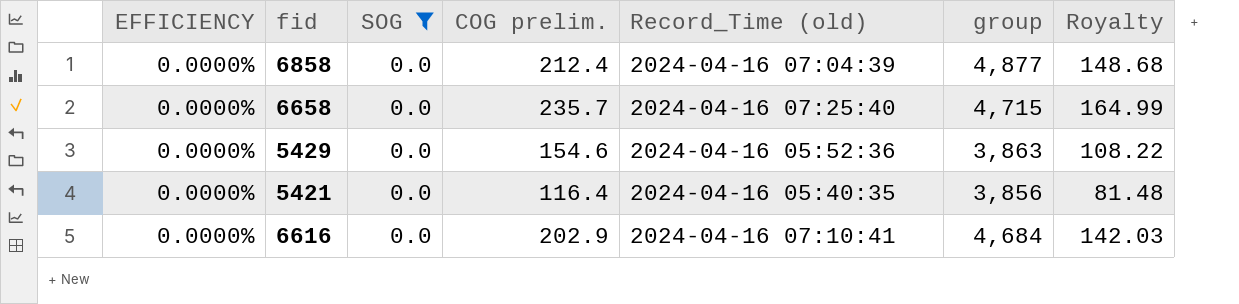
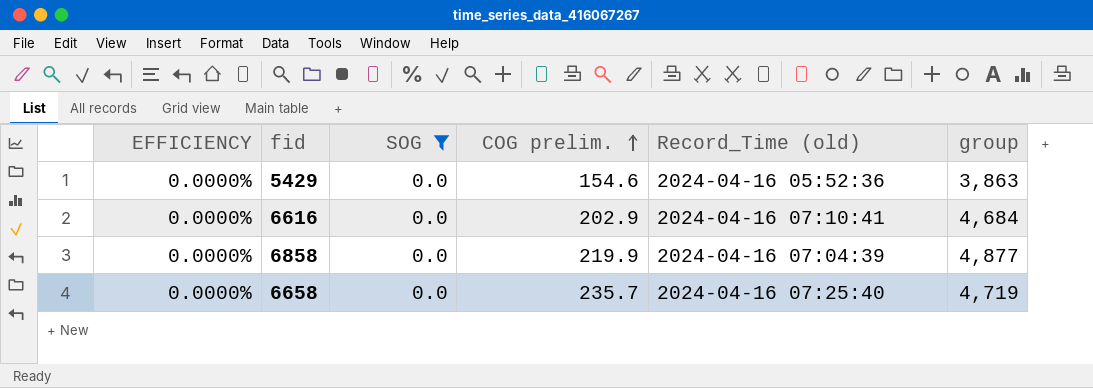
row order: none -> COG prelim. ascending
column Royalty | formula: [COG prelim.] * 0.7 -> none
row 5421: 0.0000% | 0.0 | 116.4 | 2024-04-16 05:40:35 | 3,856 | 81.48 -> none
6858 | COG prelim.: 212.4 -> 219.9
6658 | group: 4,715 -> 4,719

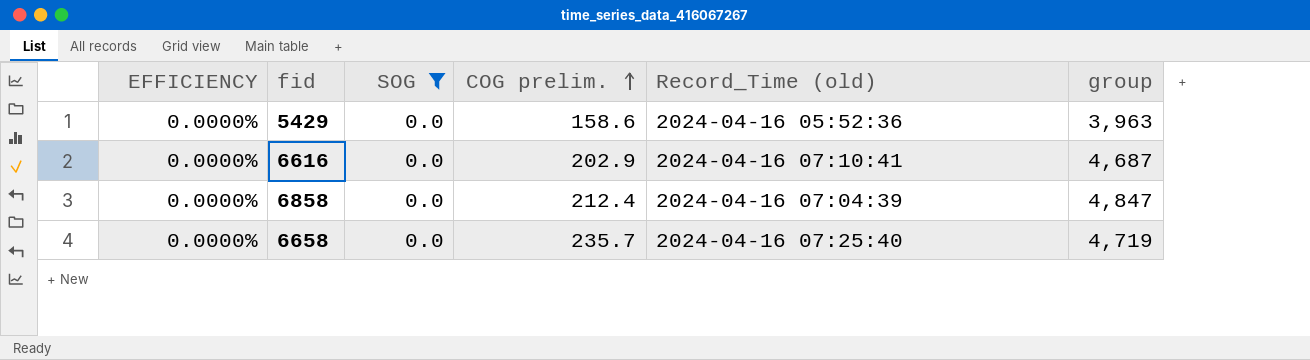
5429 | COG prelim.: 154.6 -> 158.6
5429 | group: 3,863 -> 3,963
6616 | group: 4,684 -> 4,687
6858 | COG prelim.: 219.9 -> 212.4
6858 | group: 4,877 -> 4,847

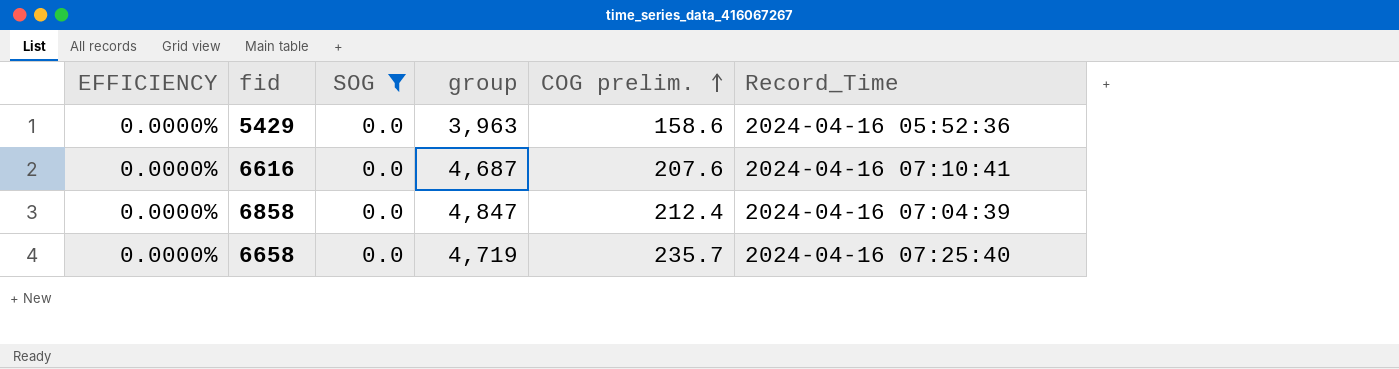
column group | position: 6 -> 4
column name: Record_Time (old) -> Record_Time
6616 | COG prelim.: 202.9 -> 207.6

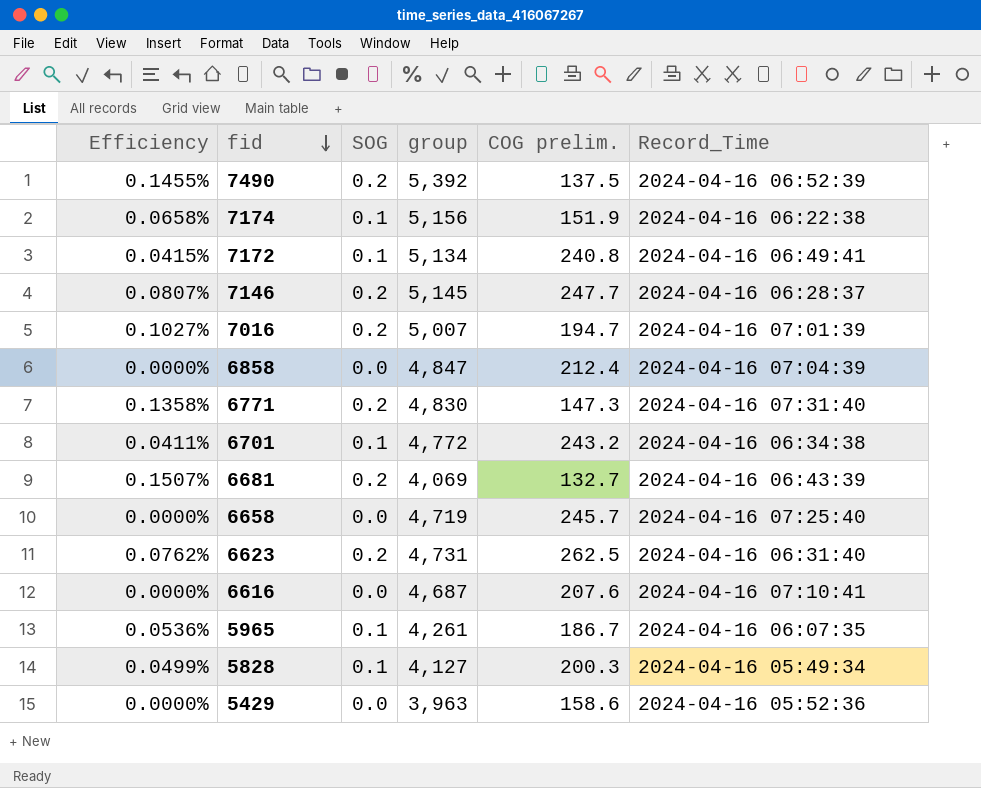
filter: SOG = 0.0 -> none
row order: COG prelim. ascending -> fid descending
column name: EFFICIENCY -> Efficiency
6658 | COG prelim.: 235.7 -> 245.7

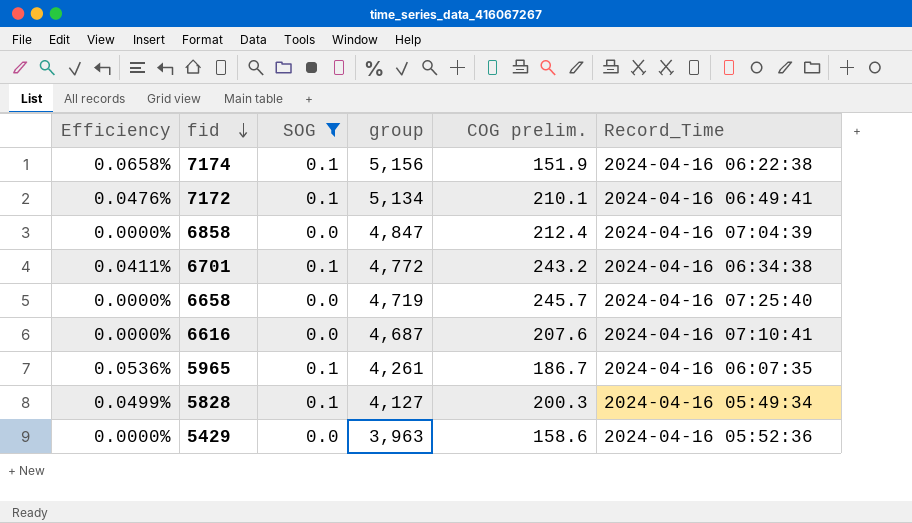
filter: none -> SOG != 0.2
7172 | Efficiency: 0.0415% -> 0.0476%
7172 | COG prelim.: 240.8 -> 210.1

